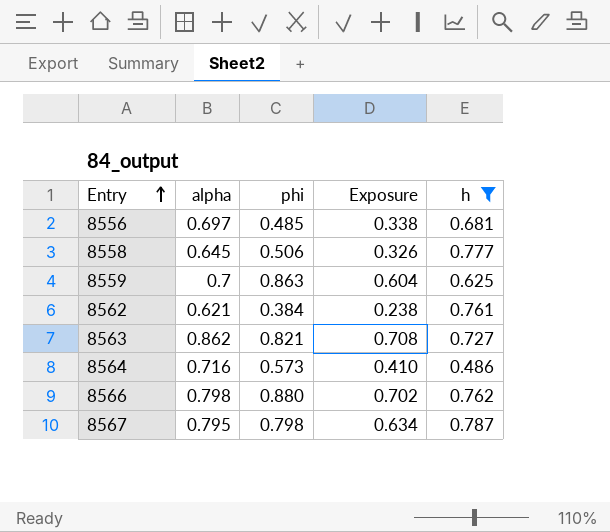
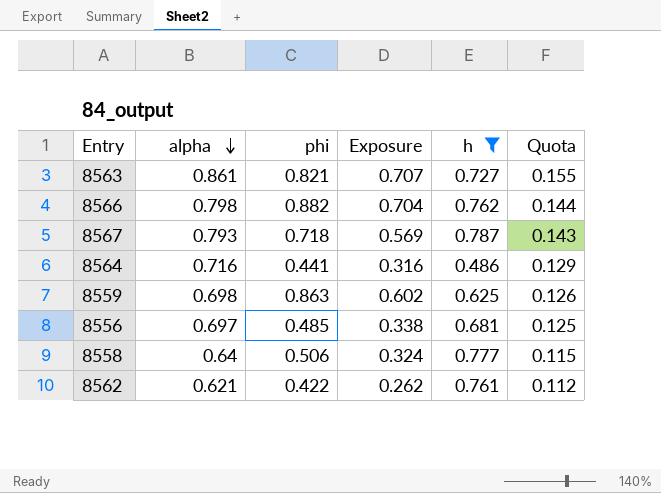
row order: Entry ascending -> alpha descending
column Quota | formula: none -> [alpha] * 0.18
8563 | alpha: 0.862 -> 0.861
8563 | Exposure: 0.708 -> 0.707
8566 | phi: 0.880 -> 0.882
8566 | Exposure: 0.702 -> 0.704
8567 | alpha: 0.795 -> 0.793
8567 | phi: 0.798 -> 0.718
8567 | Exposure: 0.634 -> 0.569
8564 | phi: 0.573 -> 0.441
8564 | Exposure: 0.410 -> 0.316
8559 | alpha: 0.7 -> 0.698
8559 | Exposure: 0.604 -> 0.602
8558 | alpha: 0.645 -> 0.64
8558 | Exposure: 0.326 -> 0.324
8562 | phi: 0.384 -> 0.422
8562 | Exposure: 0.238 -> 0.262

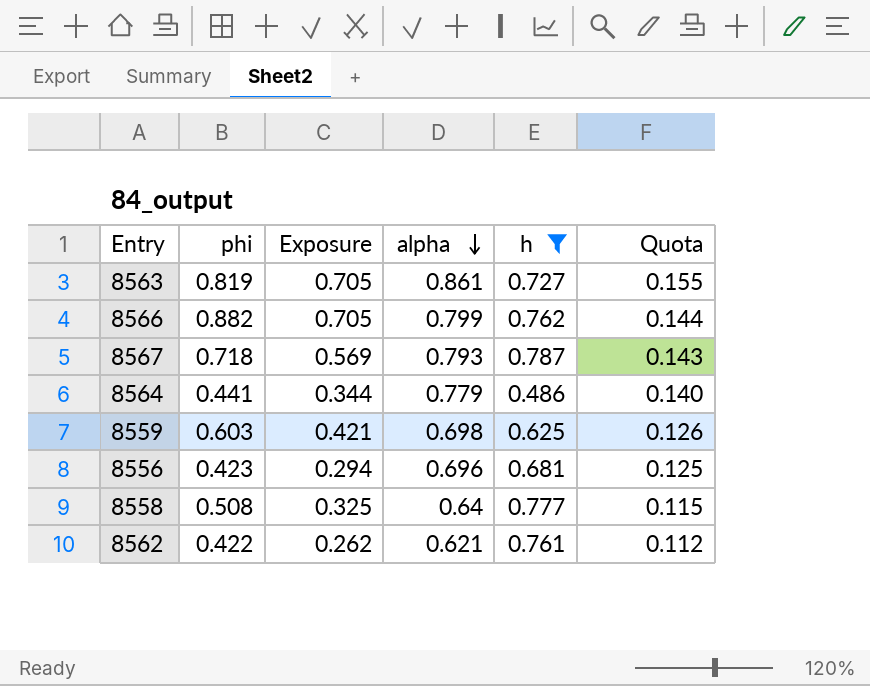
column alpha | position: 2 -> 4
8563 | phi: 0.821 -> 0.819
8563 | Exposure: 0.707 -> 0.705
8566 | Exposure: 0.704 -> 0.705
8566 | alpha: 0.798 -> 0.799
8564 | Exposure: 0.316 -> 0.344
8564 | alpha: 0.716 -> 0.779
8564 | Quota: 0.129 -> 0.140
8559 | phi: 0.863 -> 0.603
8559 | Exposure: 0.602 -> 0.421
8556 | phi: 0.485 -> 0.423
8556 | Exposure: 0.338 -> 0.294
8556 | alpha: 0.697 -> 0.696
8558 | phi: 0.506 -> 0.508
8558 | Exposure: 0.324 -> 0.325

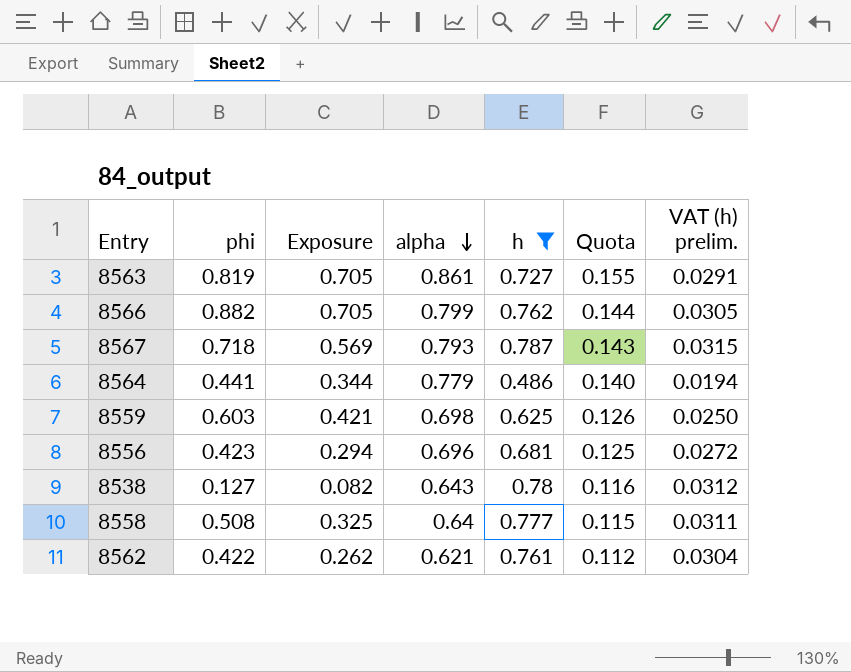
column VAT (h) prelim. | formula: none -> [h] * 0.04
row 8538: none -> 0.127 | 0.082 | 0.643 | 0.78 | 0.116 | 0.0312

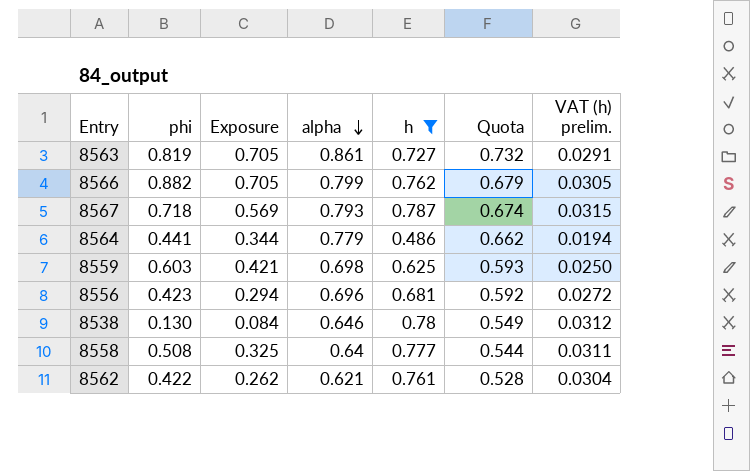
column Quota | formula: [alpha] * 0.18 -> [alpha] * 0.85
8538 | phi: 0.127 -> 0.130
8538 | Exposure: 0.082 -> 0.084
8538 | alpha: 0.643 -> 0.646

